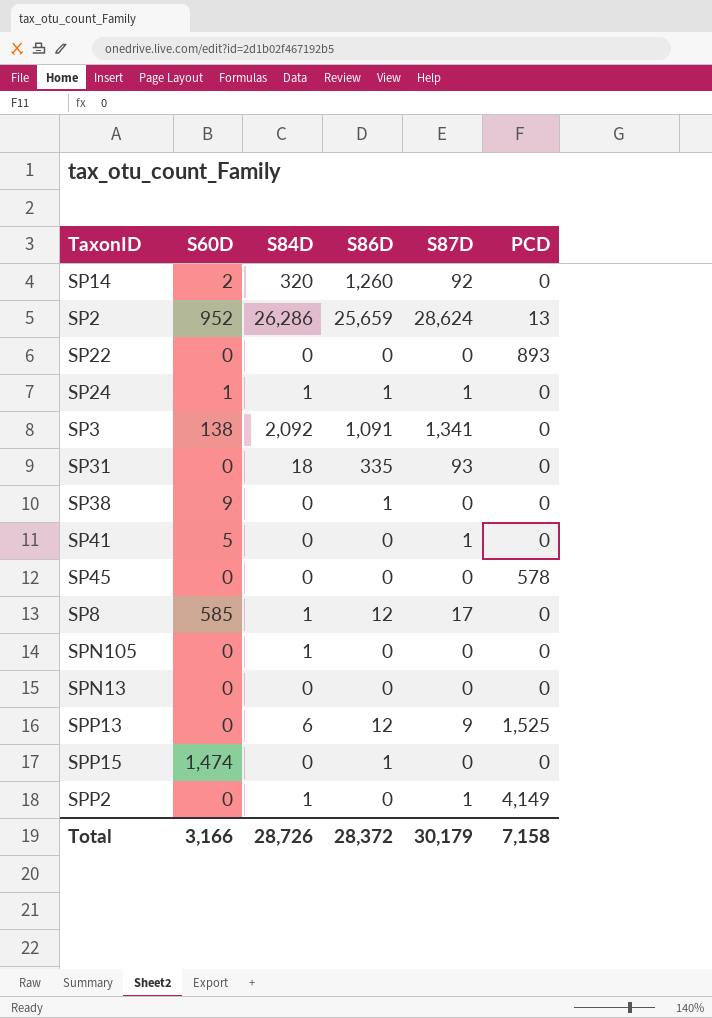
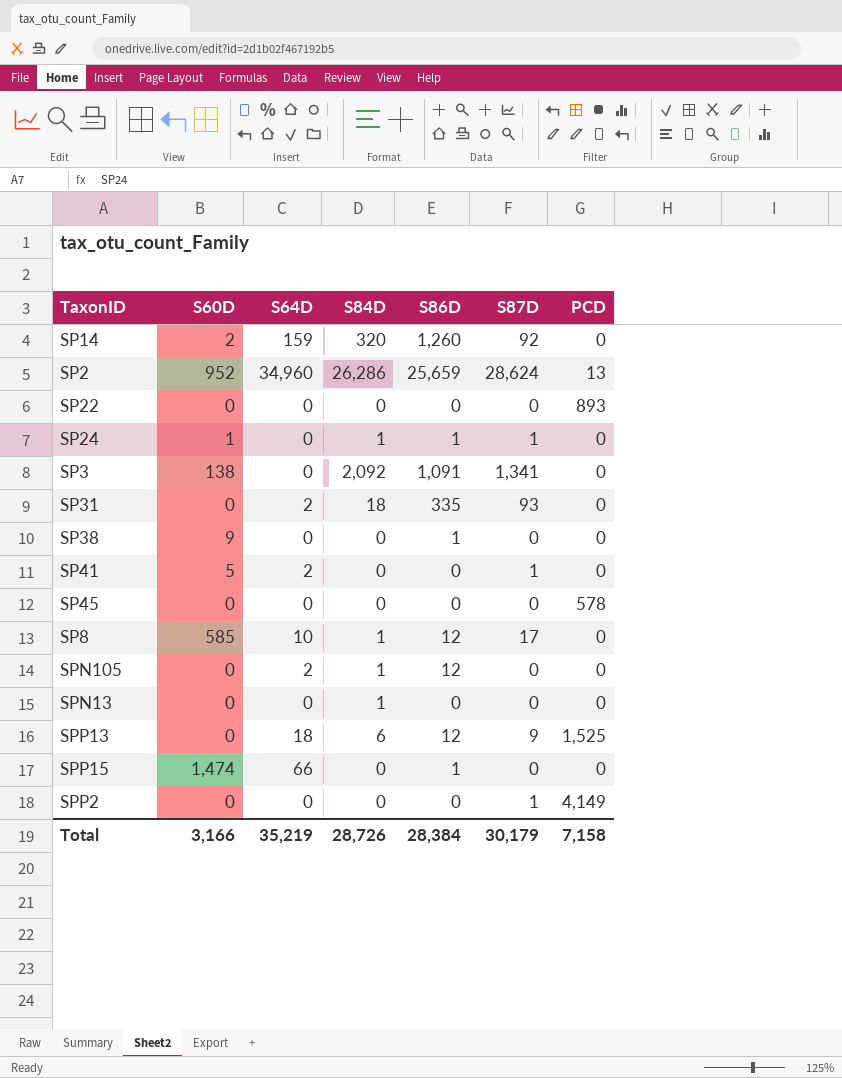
column S64D | position: none -> 3
SPN105 | S86D: 0 -> 12
SPN13 | S84D: 0 -> 1
SPP2 | S84D: 1 -> 0
Total | S86D: 28,372 -> 28,384

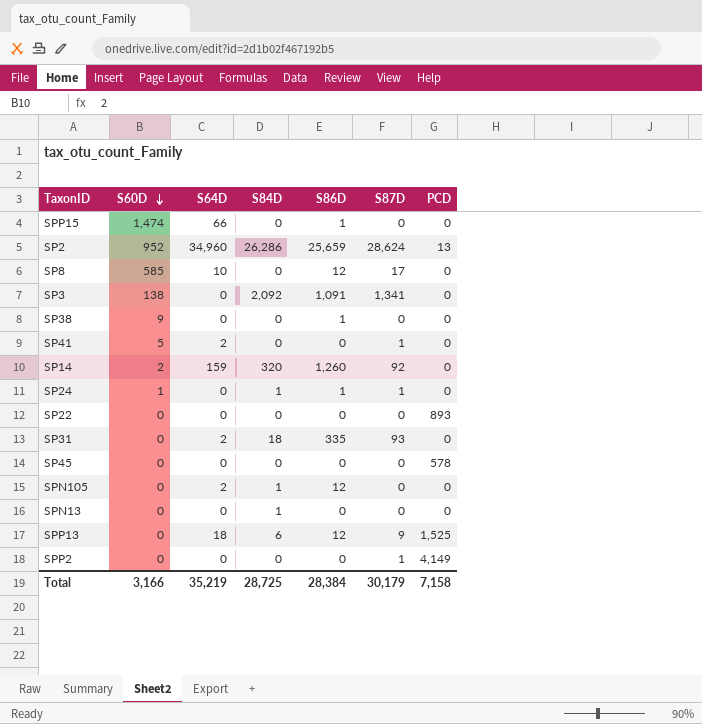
row order: none -> S60D descending
SP8 | S84D: 1 -> 0
Total | S84D: 28,726 -> 28,725

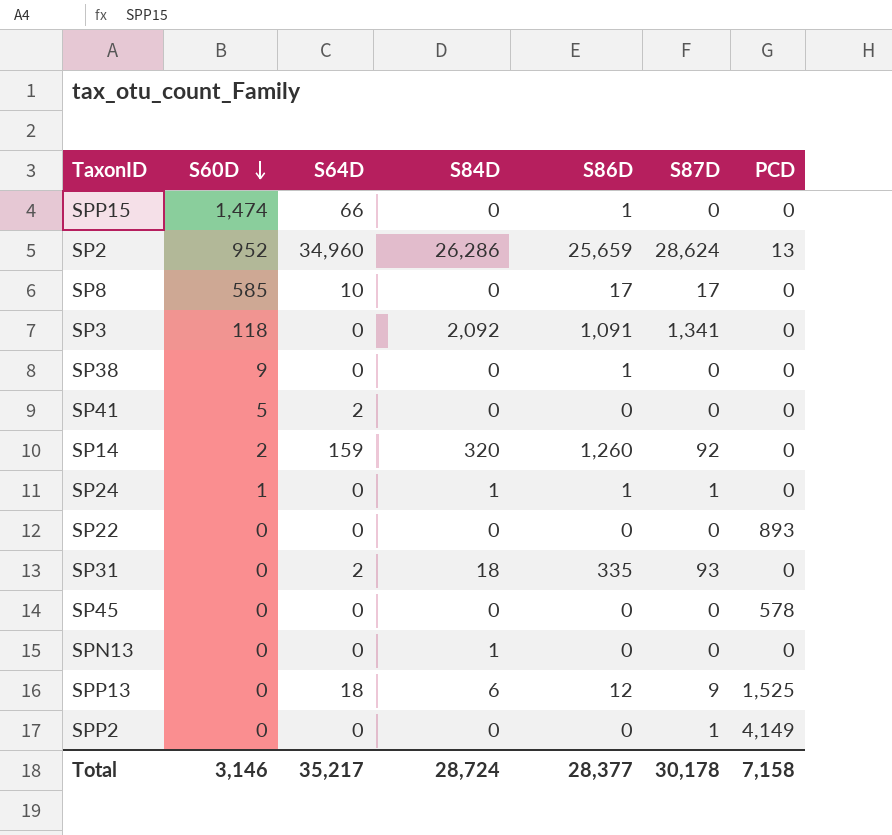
row SPN105: 0 | 2 | 1 | 12 | 0 | 0 -> none
SP8 | S86D: 12 -> 17
SP3 | S60D: 138 -> 118
SP41 | S87D: 1 -> 0
Total | S60D: 3,166 -> 3,146
Total | S64D: 35,219 -> 35,217
Total | S84D: 28,725 -> 28,724
Total | S86D: 28,384 -> 28,377
Total | S87D: 30,179 -> 30,178

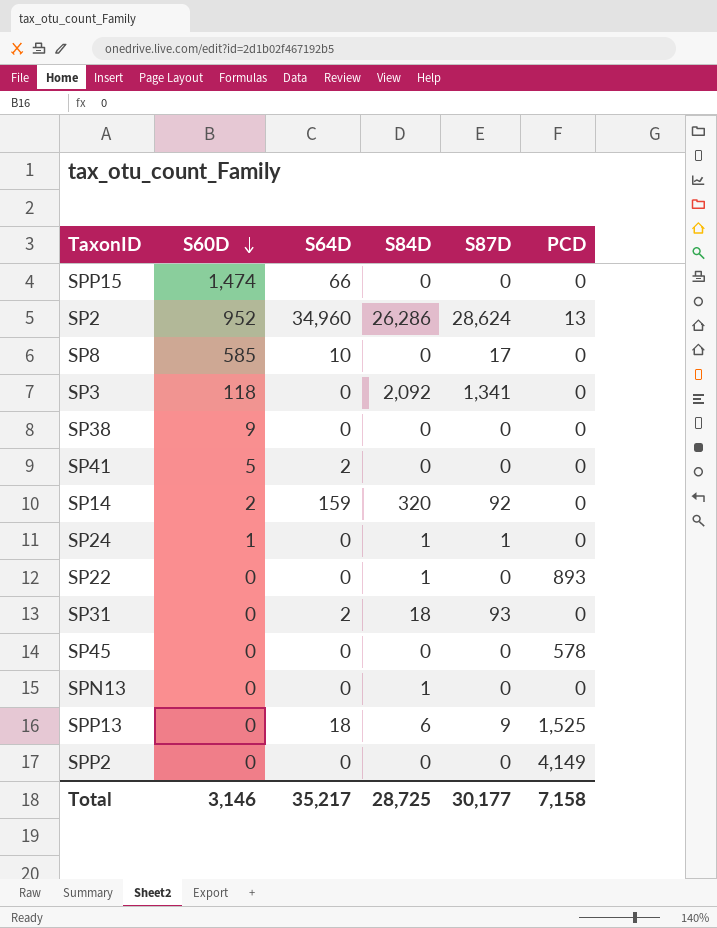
column S86D | position: 5 -> none
SP22 | S84D: 0 -> 1
SPP2 | S87D: 1 -> 0
Total | S84D: 28,724 -> 28,725
Total | S87D: 30,178 -> 30,177

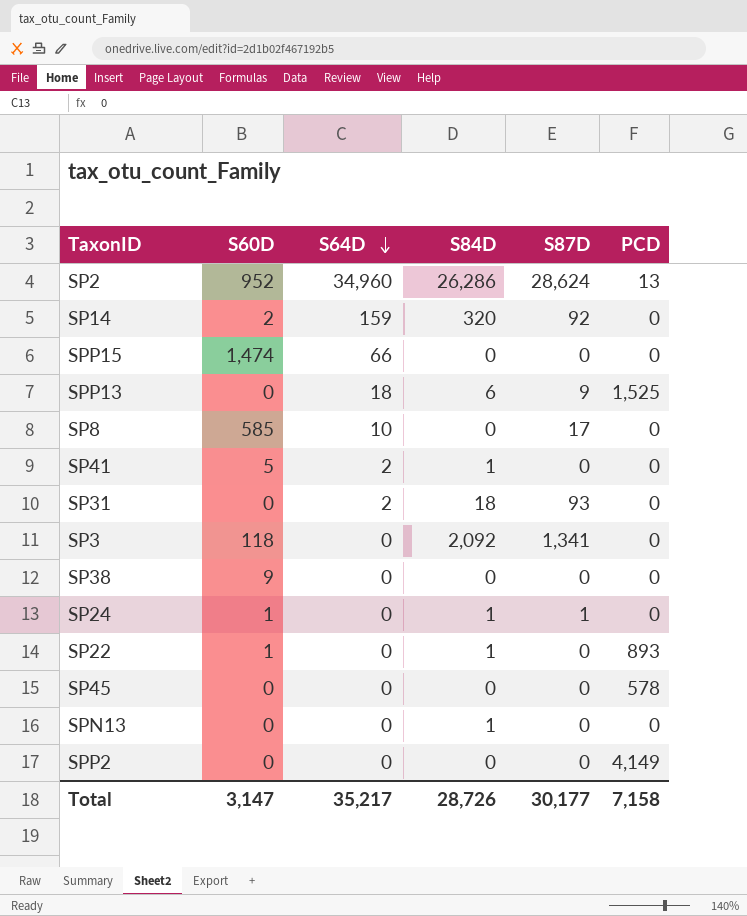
row order: S60D descending -> S64D descending
SP41 | S84D: 0 -> 1
SP22 | S60D: 0 -> 1
Total | S60D: 3,146 -> 3,147
Total | S84D: 28,725 -> 28,726

